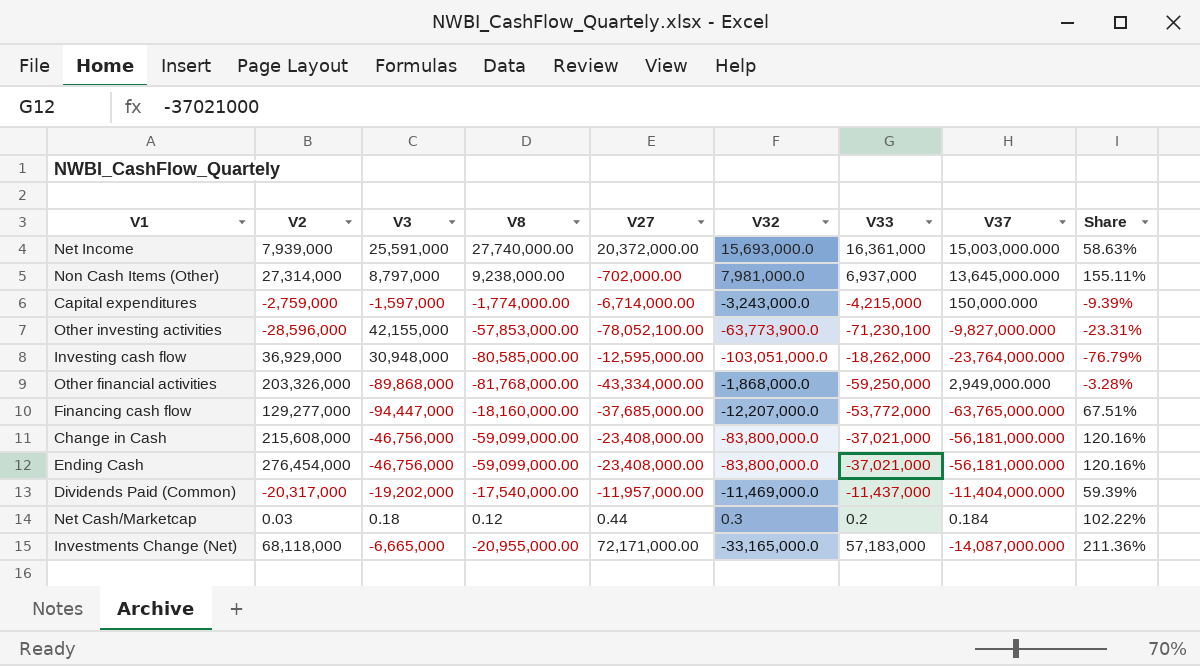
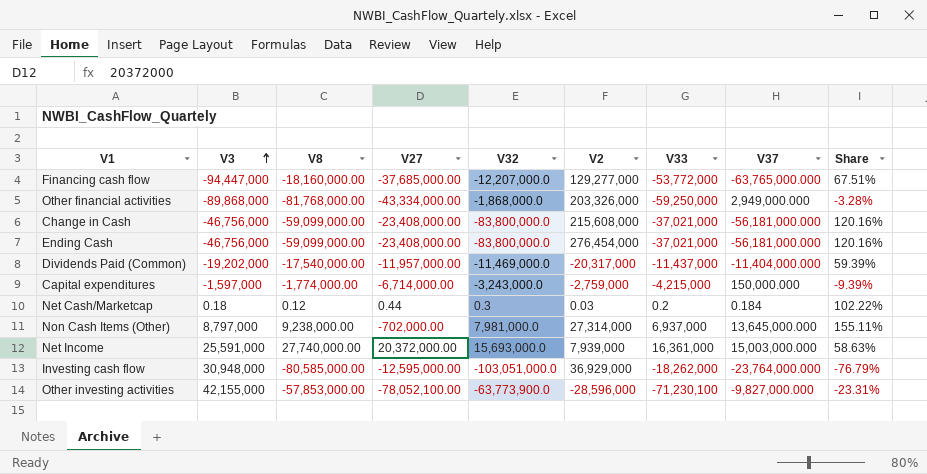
row order: none -> V3 ascending
column V2 | position: 2 -> 6
row Investments Change (Net): 68,118,000 | -6,665,000 | -20,955,000.00 | 72,171,000.00 | -33,165,000.0 | 57,183,000 | -14,087,000.000 | 211.36% -> none

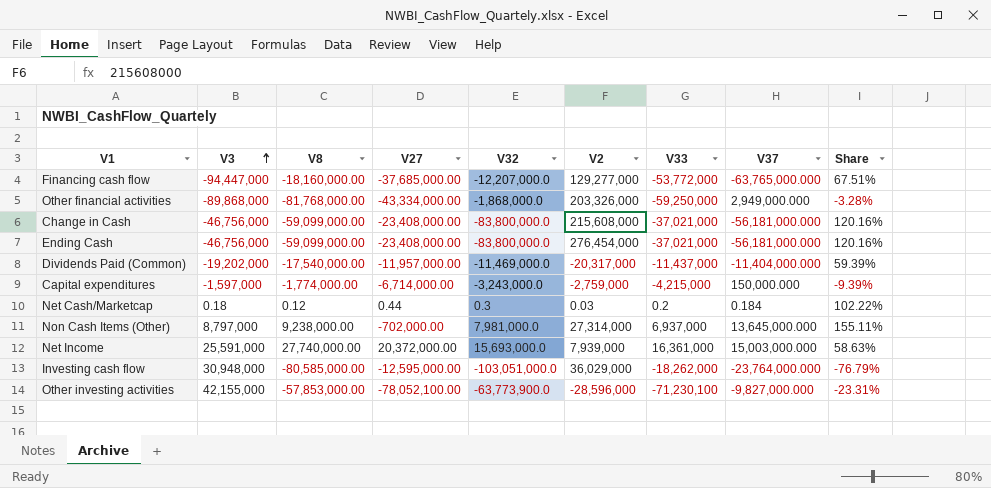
Investing cash flow | V2: 36,929,000 -> 36,029,000

